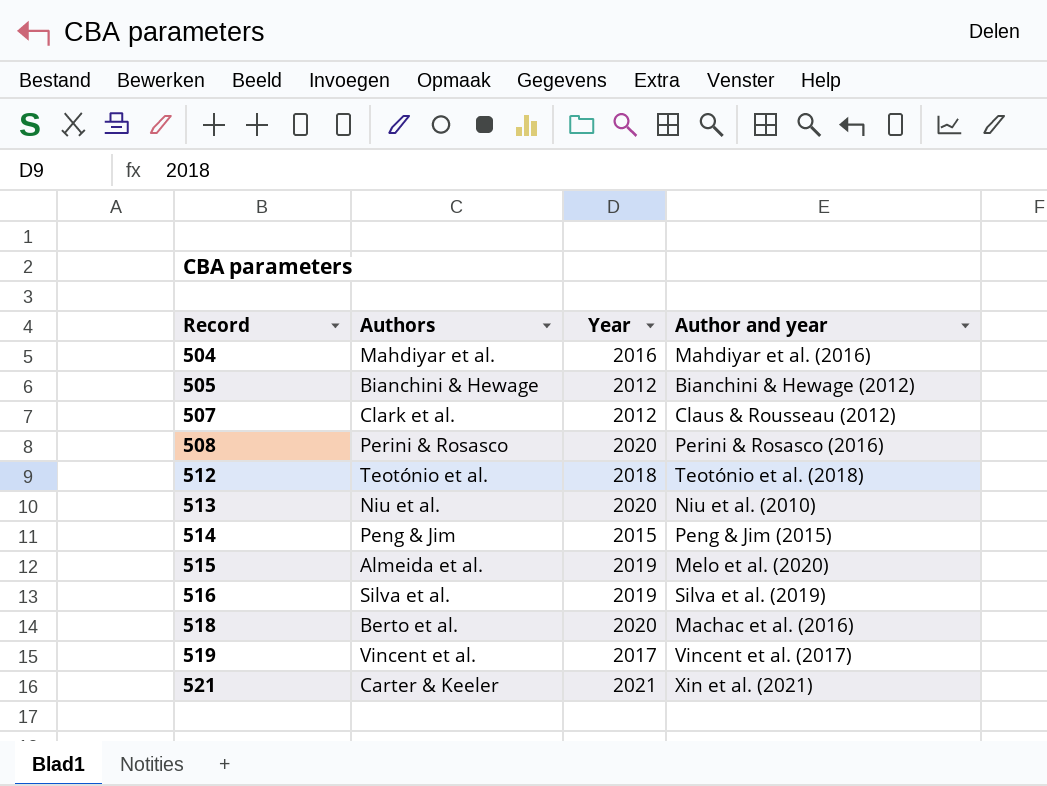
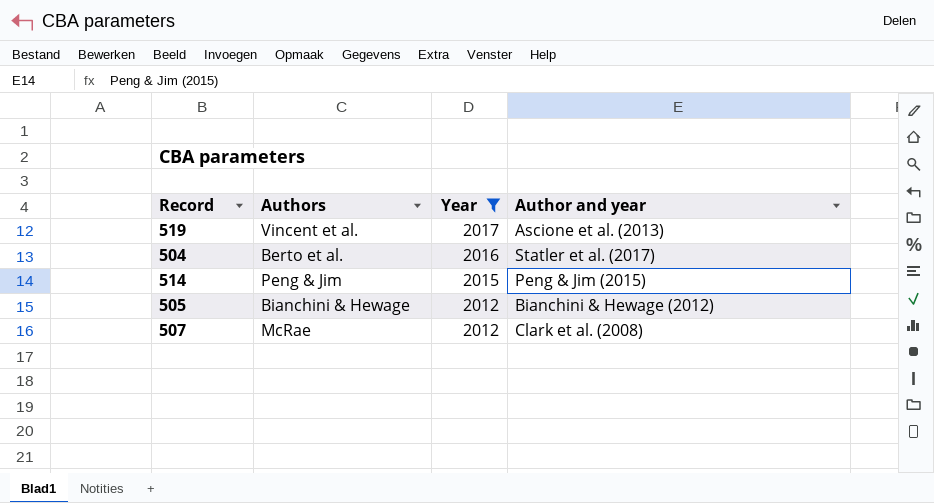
filter: none -> Year <= 2017
row order: Record ascending -> Year descending
519 | Author and year: Vincent et al. (2017) -> Ascione et al. (2013)
504 | Authors: Mahdiyar et al. -> Berto et al.
504 | Author and year: Mahdiyar et al. (2016) -> Statler et al. (2017)
507 | Authors: Clark et al. -> McRae
507 | Author and year: Claus & Rousseau (2012) -> Clark et al. (2008)

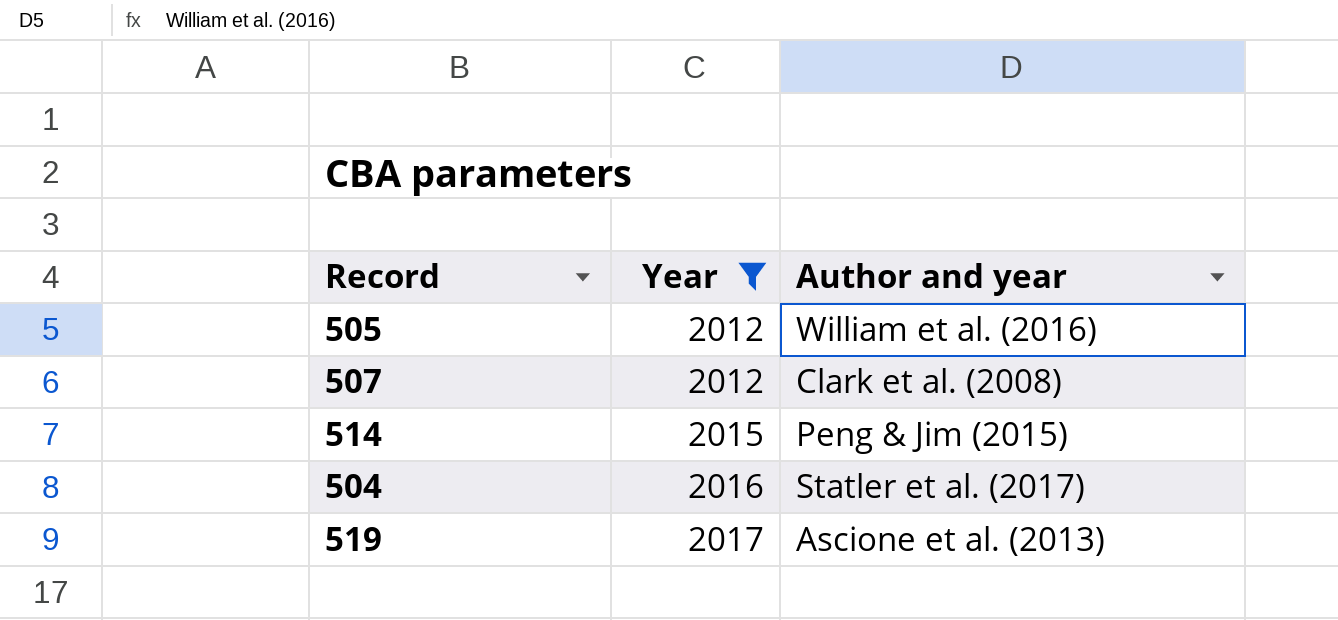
row order: Year descending -> Year ascending
column Authors | position: 2 -> none
505 | Author and year: Bianchini & Hewage (2012) -> William et al. (2016)

